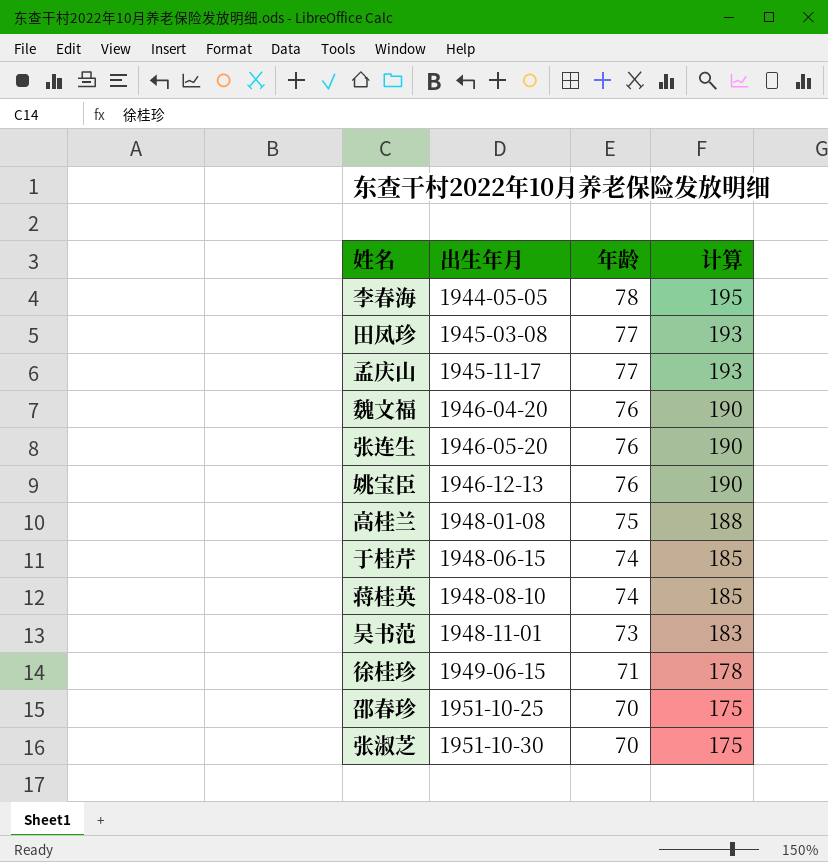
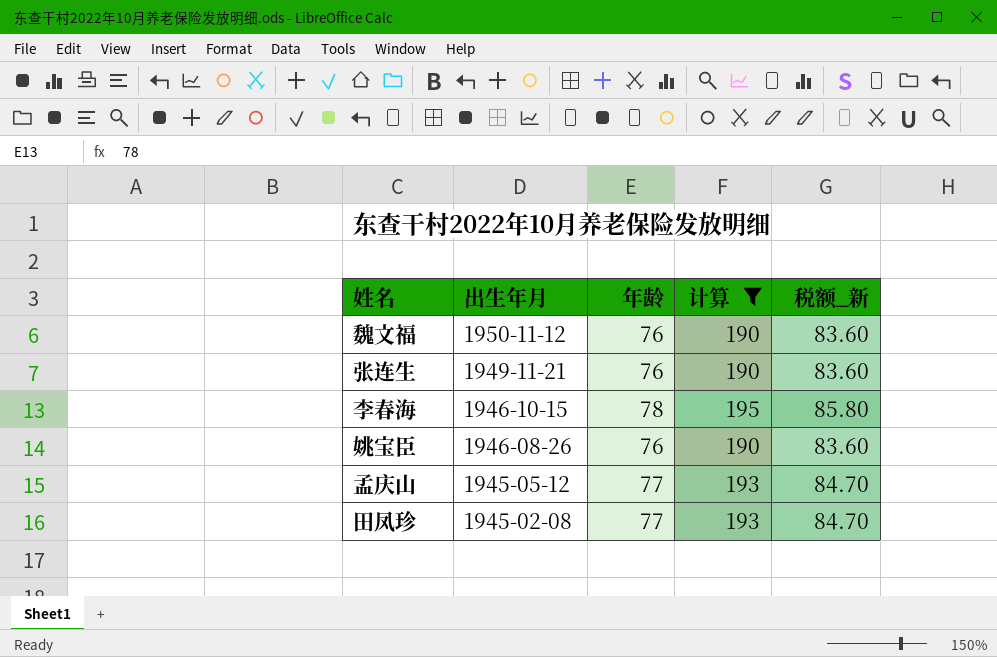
filter: none -> 计算 >= 190
row order: 出生年月 ascending -> 出生年月 descending
column 税额_新 | formula: none -> [年龄] * 1.1
魏文福 | 出生年月: 1946-04-20 -> 1950-11-12
张连生 | 出生年月: 1946-05-20 -> 1949-11-21
李春海 | 出生年月: 1944-05-05 -> 1946-10-15
姚宝臣 | 出生年月: 1946-12-13 -> 1946-08-26
孟庆山 | 出生年月: 1945-11-17 -> 1945-05-12
田凤珍 | 出生年月: 1945-03-08 -> 1945-02-08

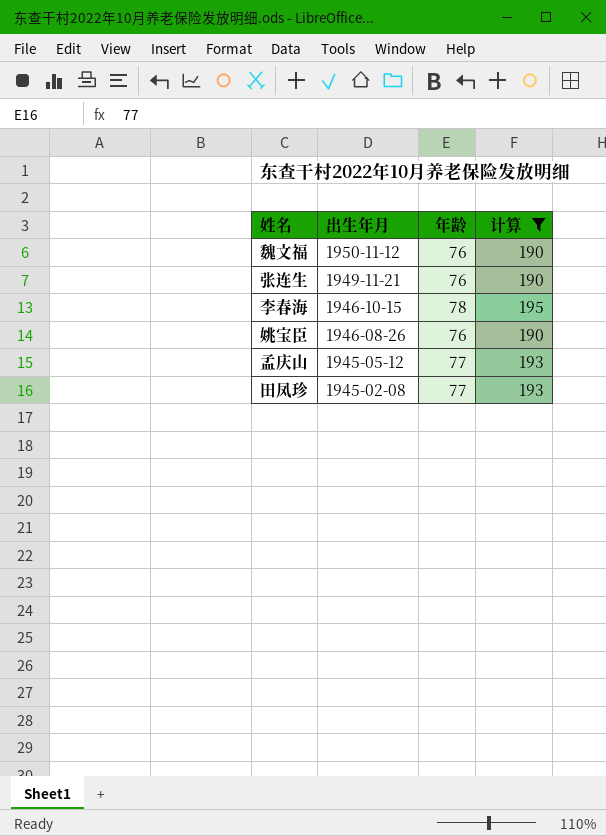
column 税额_新 | formula: [年龄] * 1.1 -> none

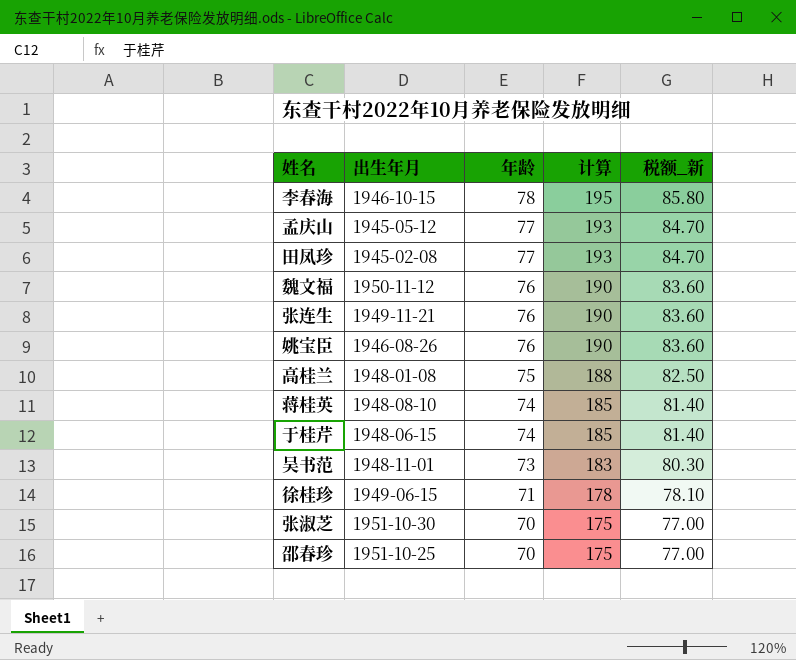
filter: 计算 >= 190 -> none
row order: 出生年月 descending -> 年龄 descending
column 税额_新 | formula: none -> [年龄] * 1.1

